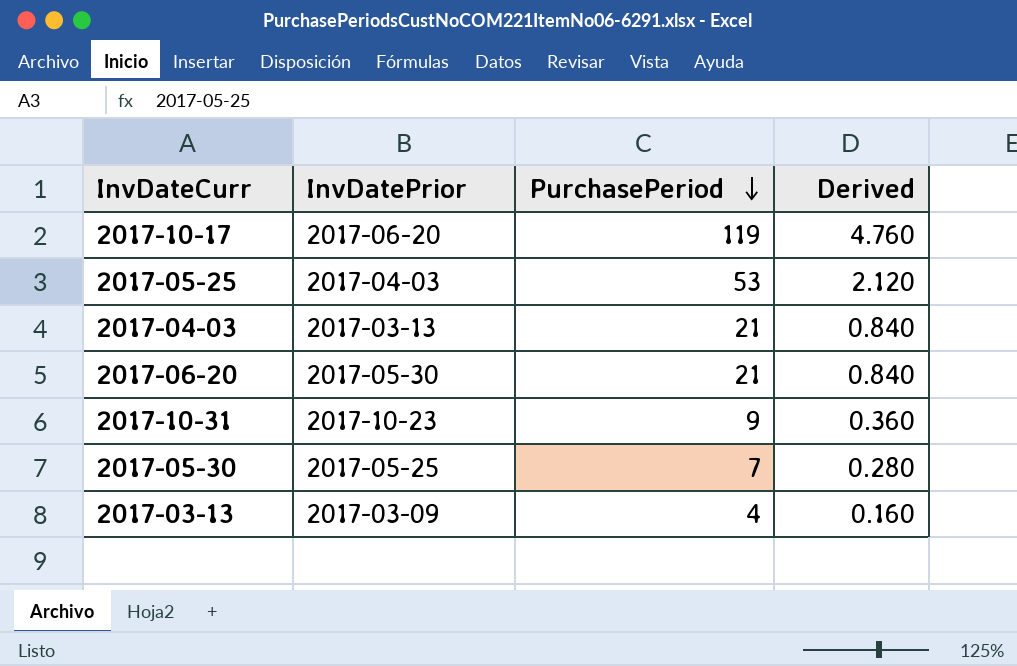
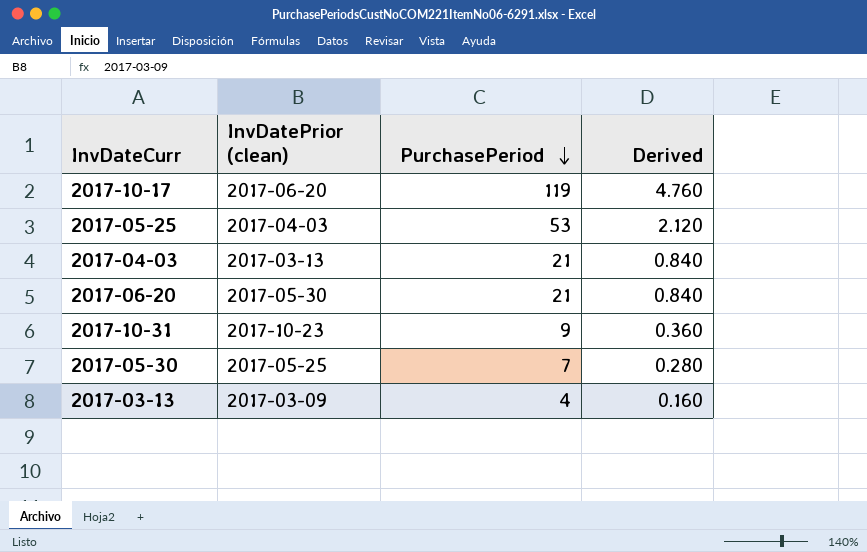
column name: InvDatePrior -> InvDatePrior (clean)

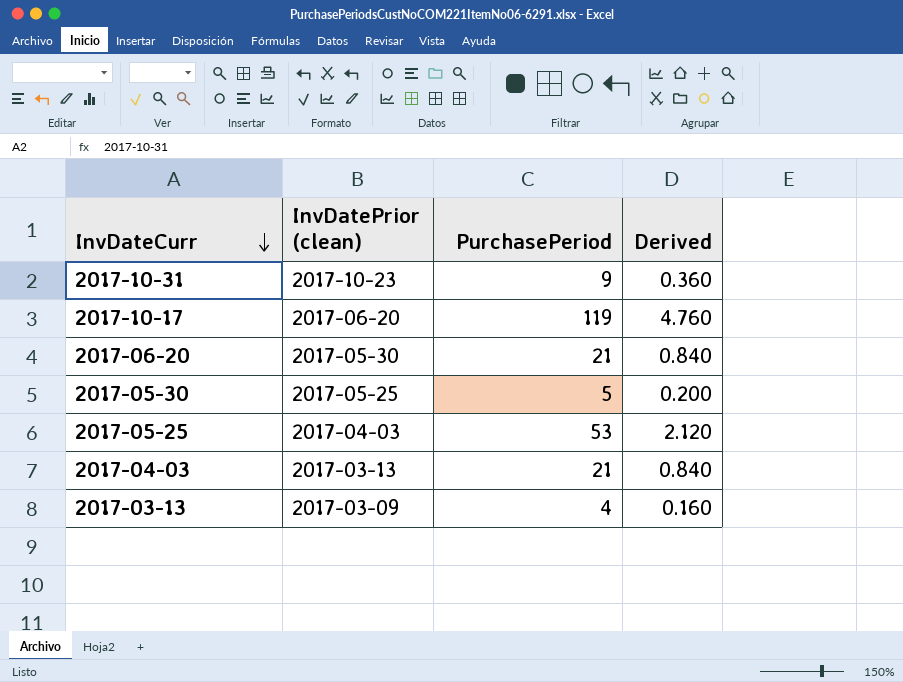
row order: PurchasePeriod descending -> InvDateCurr descending
2017-05-30 | PurchasePeriod: 7 -> 5
2017-05-30 | Derived: 0.280 -> 0.200

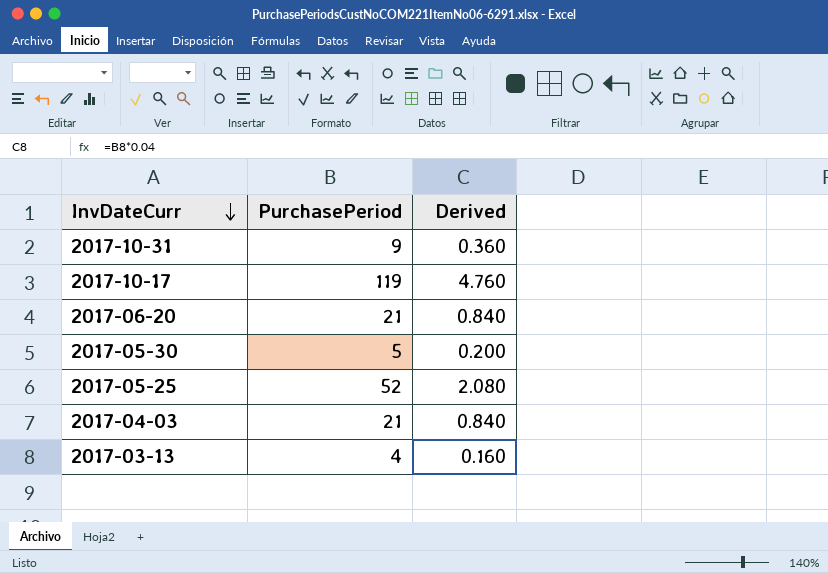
column InvDatePrior (clean) | position: 2 -> none
2017-05-25 | PurchasePeriod: 53 -> 52
2017-05-25 | Derived: 2.120 -> 2.080

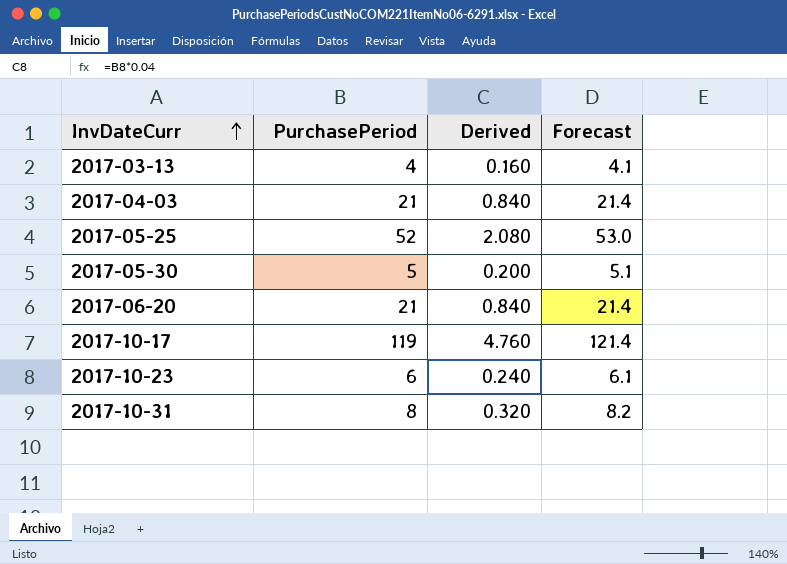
row order: InvDateCurr descending -> InvDateCurr ascending
column Forecast | formula: none -> [PurchasePeriod] * 1.02
row 2017-10-23: none -> 6 | 0.240 | 6.1
2017-10-31 | PurchasePeriod: 9 -> 8
2017-10-31 | Derived: 0.360 -> 0.320

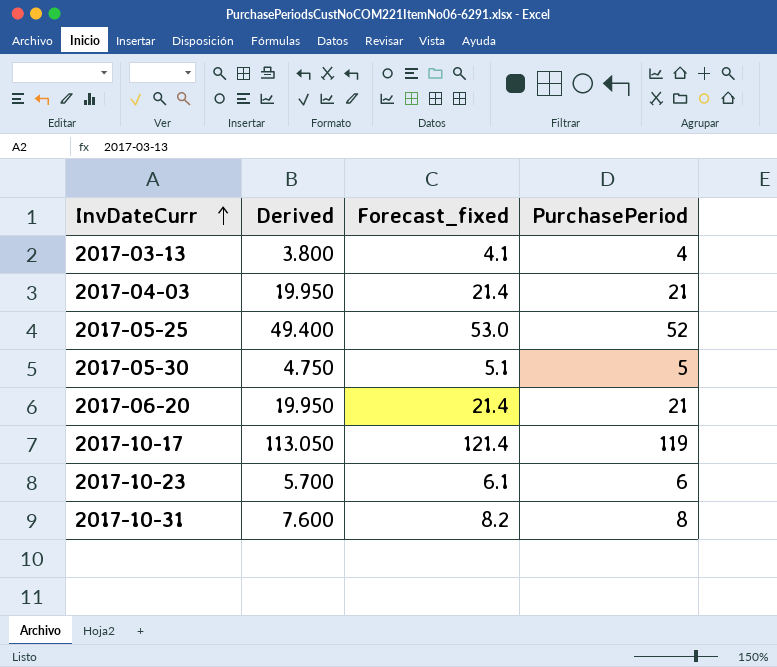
column Derived | formula: [PurchasePeriod] * 0.04 -> [PurchasePeriod] * 0.95
column name: Forecast -> Forecast_fixed
column PurchasePeriod | position: 2 -> 4

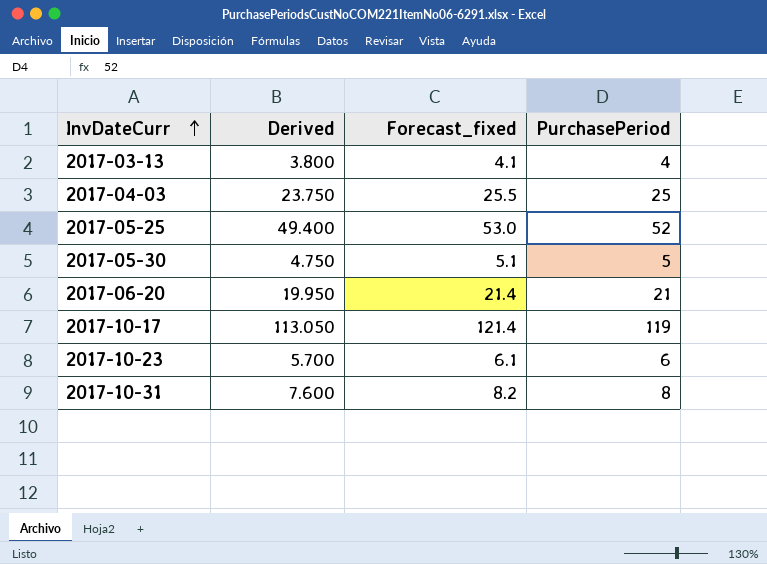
2017-04-03 | Derived: 19.950 -> 23.750
2017-04-03 | Forecast_fixed: 21.4 -> 25.5
2017-04-03 | PurchasePeriod: 21 -> 25

